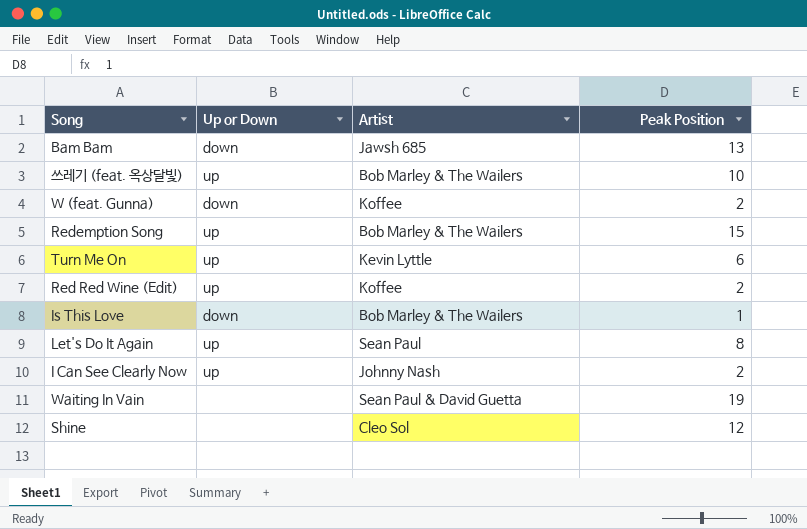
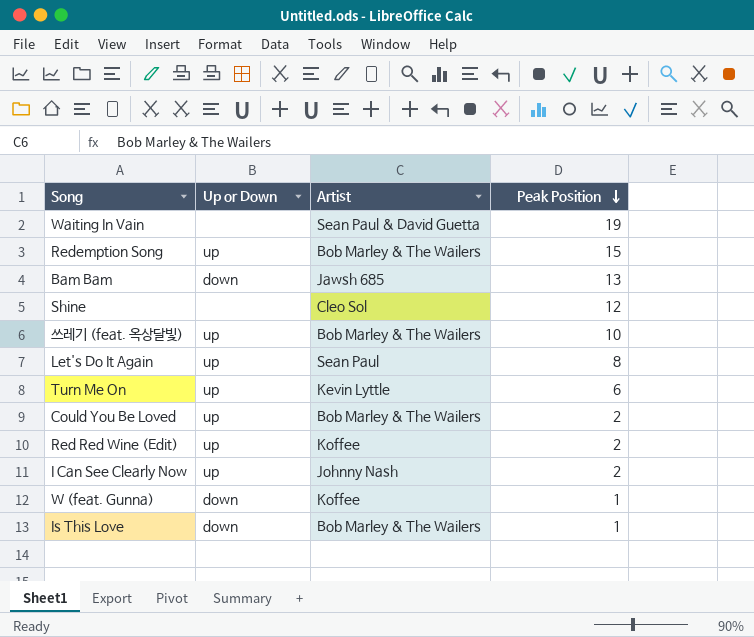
row order: none -> Peak Position descending
row Could You Be Loved: none -> up | Bob Marley & The Wailers | 2
W (feat. Gunna) | Peak Position: 2 -> 1

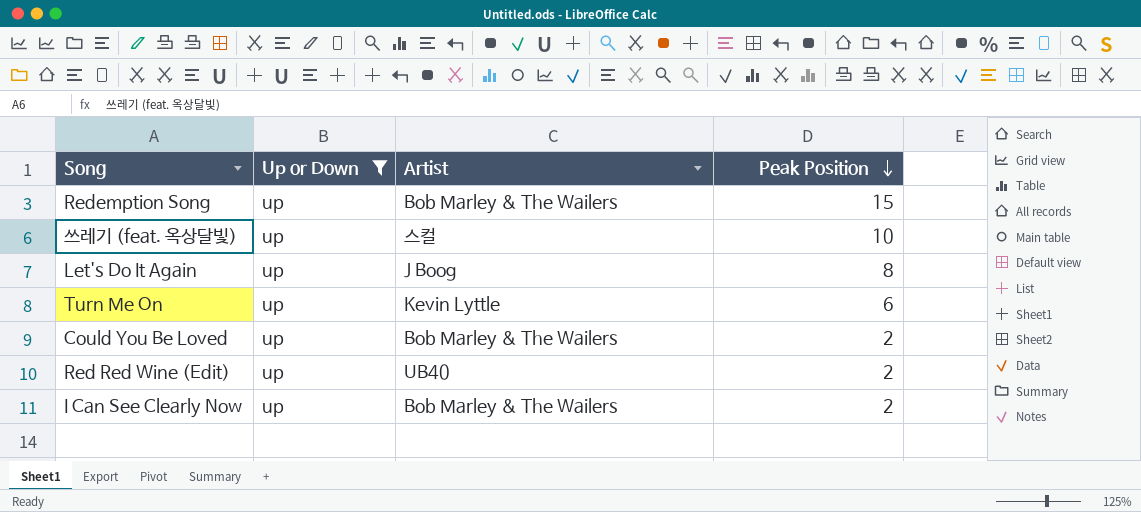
filter: none -> Up or Down = up
쓰레기 (feat. 옥상달빛) | Artist: Bob Marley & The Wailers -> 스컬
Let's Do It Again | Artist: Sean Paul -> J Boog
Red Red Wine (Edit) | Artist: Koffee -> UB40
I Can See Clearly Now | Artist: Johnny Nash -> Bob Marley & The Wailers

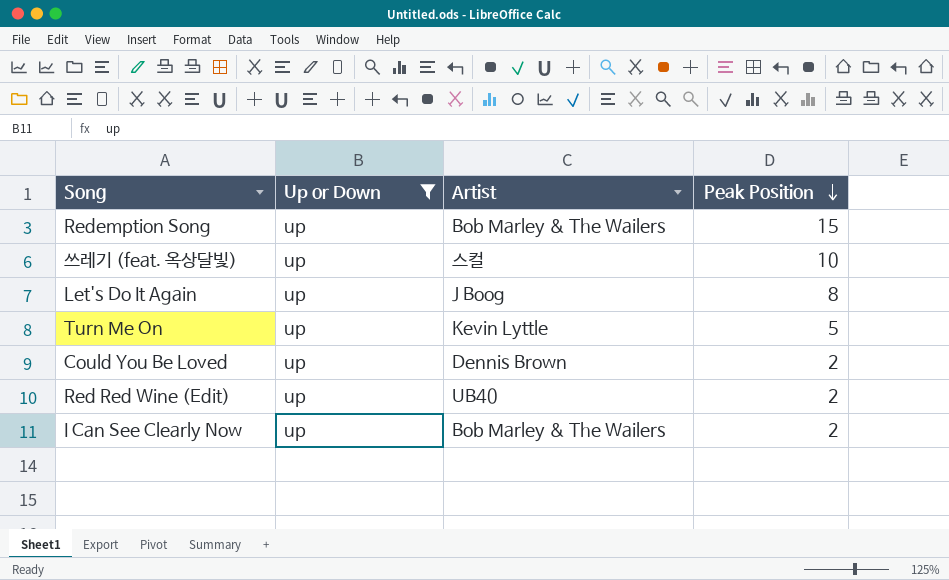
Turn Me On | Peak Position: 6 -> 5
Could You Be Loved | Artist: Bob Marley & The Wailers -> Dennis Brown

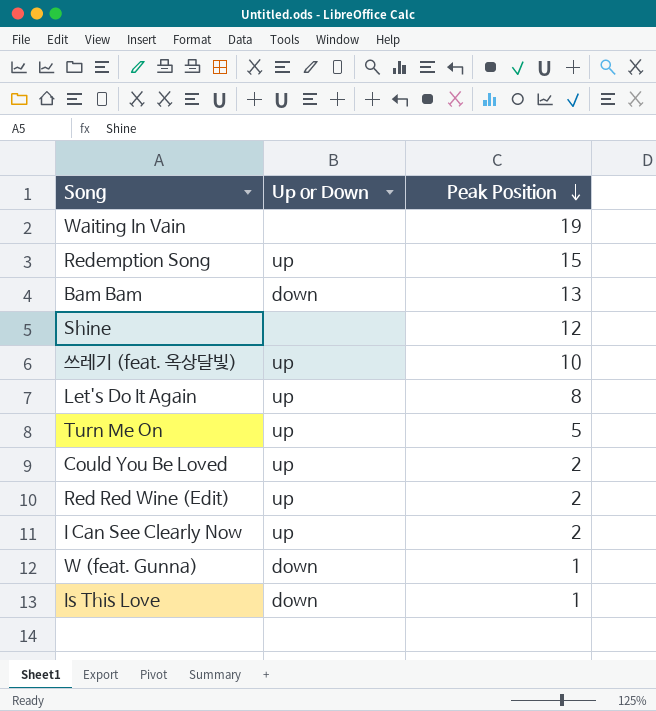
filter: Up or Down = up -> none
column Artist | position: 3 -> none

